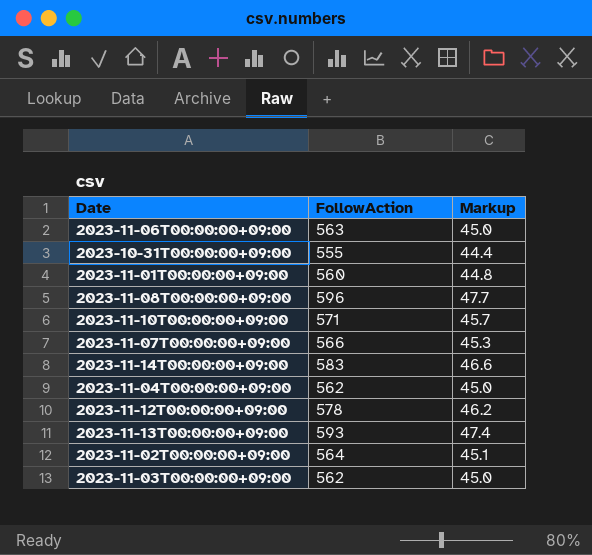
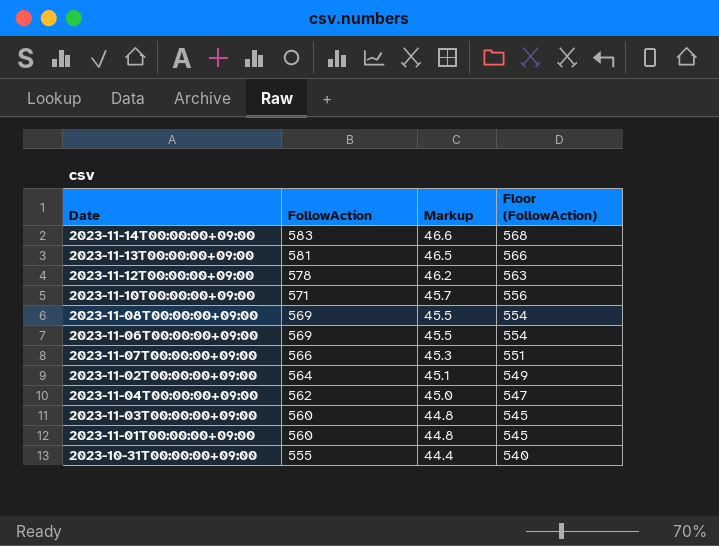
row order: none -> FollowAction descending
column Floor (FollowAction) | formula: none -> [FollowAction] - 15
2023-11-13T00:00:00+09:00 | FollowAction: 593 -> 581
2023-11-13T00:00:00+09:00 | Markup: 47.4 -> 46.5
2023-11-08T00:00:00+09:00 | FollowAction: 596 -> 569
2023-11-08T00:00:00+09:00 | Markup: 47.7 -> 45.5
2023-11-06T00:00:00+09:00 | FollowAction: 563 -> 569
2023-11-06T00:00:00+09:00 | Markup: 45.0 -> 45.5
2023-11-03T00:00:00+09:00 | FollowAction: 562 -> 560
2023-11-03T00:00:00+09:00 | Markup: 45.0 -> 44.8

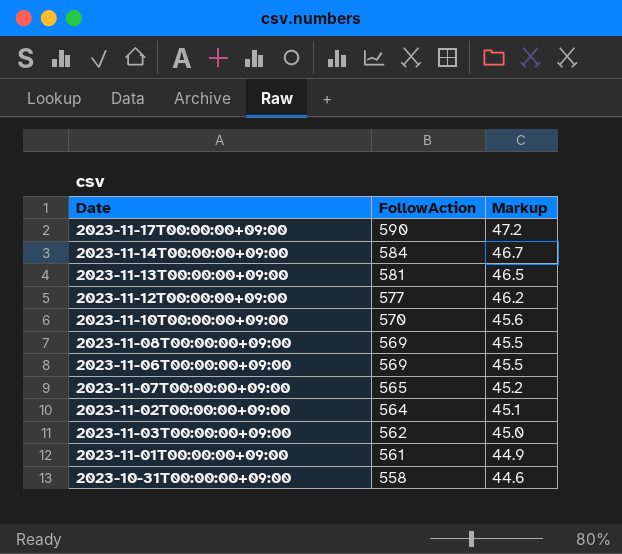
column Floor (FollowAction) | formula: [FollowAction] - 15 -> none
row 2023-11-04T00:00:00+09:00: 562 | 45.0 | 547 -> none
row 2023-11-17T00:00:00+09:00: none -> 590 | 47.2
2023-11-14T00:00:00+09:00 | FollowAction: 583 -> 584
2023-11-14T00:00:00+09:00 | Markup: 46.6 -> 46.7
2023-11-12T00:00:00+09:00 | FollowAction: 578 -> 577
2023-11-10T00:00:00+09:00 | FollowAction: 571 -> 570
2023-11-10T00:00:00+09:00 | Markup: 45.7 -> 45.6
2023-11-07T00:00:00+09:00 | FollowAction: 566 -> 565
2023-11-07T00:00:00+09:00 | Markup: 45.3 -> 45.2
2023-11-03T00:00:00+09:00 | FollowAction: 560 -> 562
2023-11-03T00:00:00+09:00 | Markup: 44.8 -> 45.0
2023-11-01T00:00:00+09:00 | FollowAction: 560 -> 561
2023-11-01T00:00:00+09:00 | Markup: 44.8 -> 44.9
2023-10-31T00:00:00+09:00 | FollowAction: 555 -> 558
2023-10-31T00:00:00+09:00 | Markup: 44.4 -> 44.6

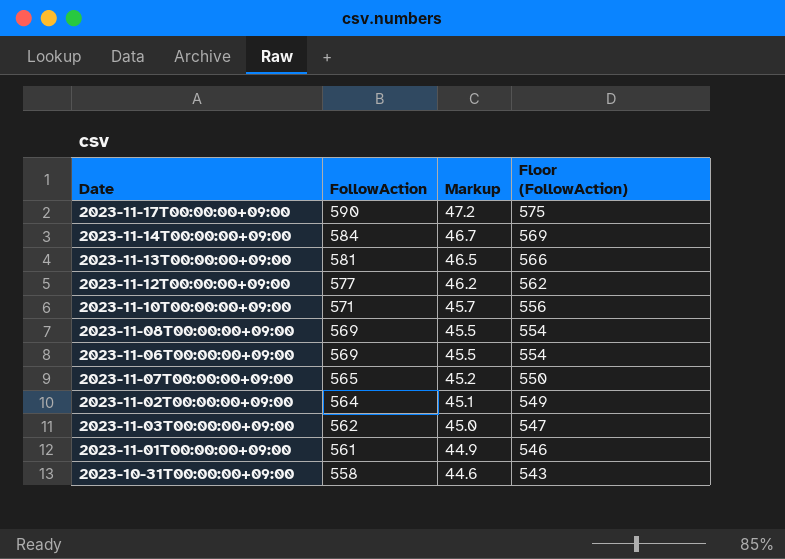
column Floor (FollowAction) | formula: none -> [FollowAction] - 15
2023-11-10T00:00:00+09:00 | FollowAction: 570 -> 571
2023-11-10T00:00:00+09:00 | Markup: 45.6 -> 45.7

